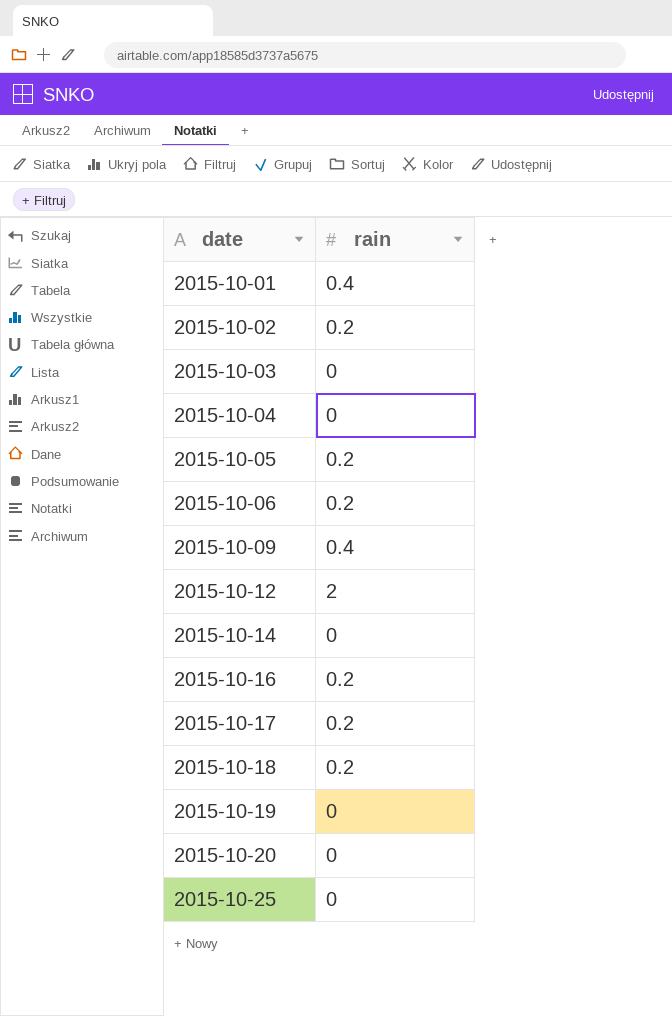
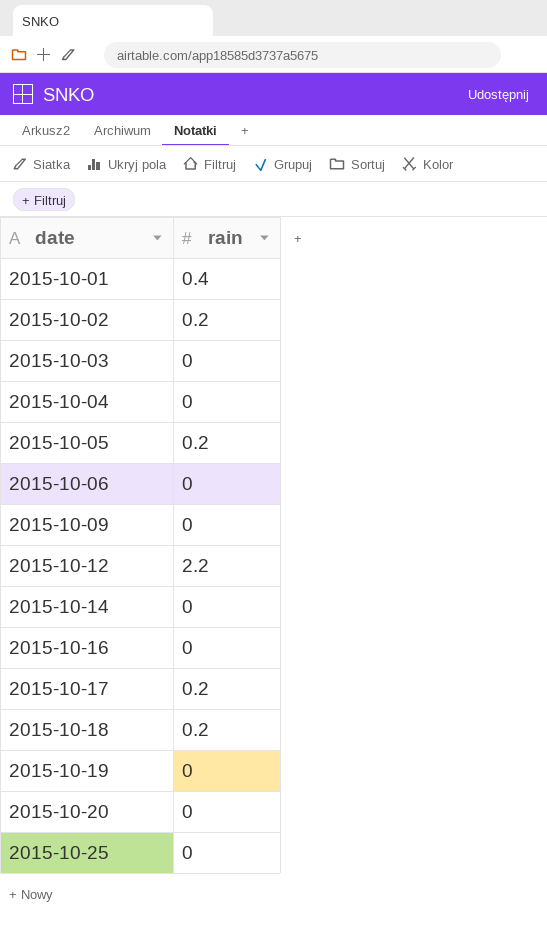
2015-10-06 | rain: 0.2 -> 0
2015-10-09 | rain: 0.4 -> 0
2015-10-12 | rain: 2 -> 2.2
2015-10-16 | rain: 0.2 -> 0

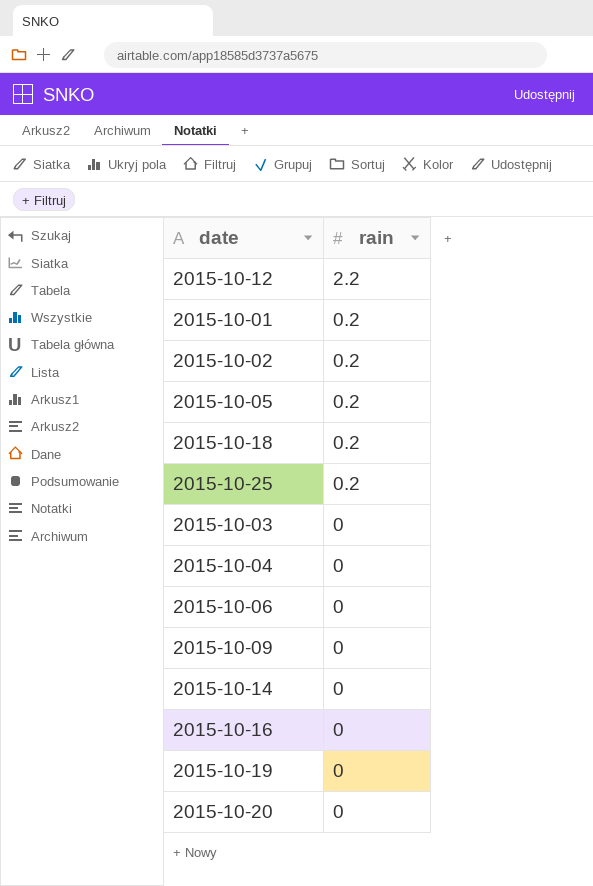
row order: date ascending -> rain descending
row 2015-10-17: 0.2 -> none
2015-10-01 | rain: 0.4 -> 0.2
2015-10-25 | rain: 0 -> 0.2

